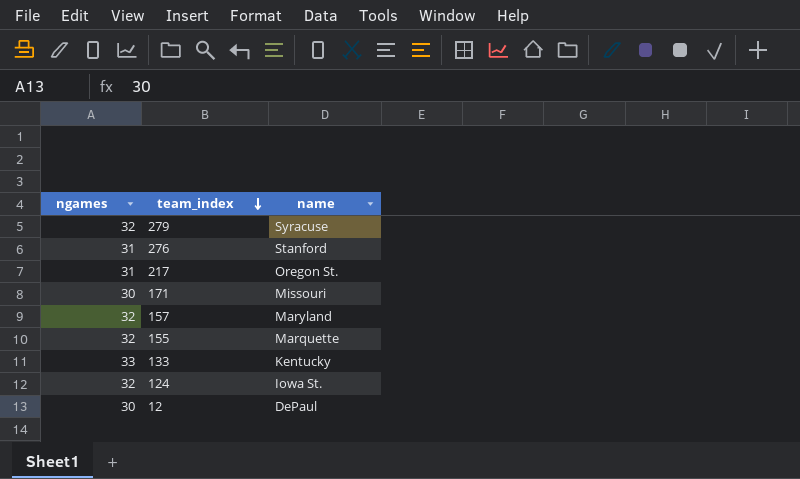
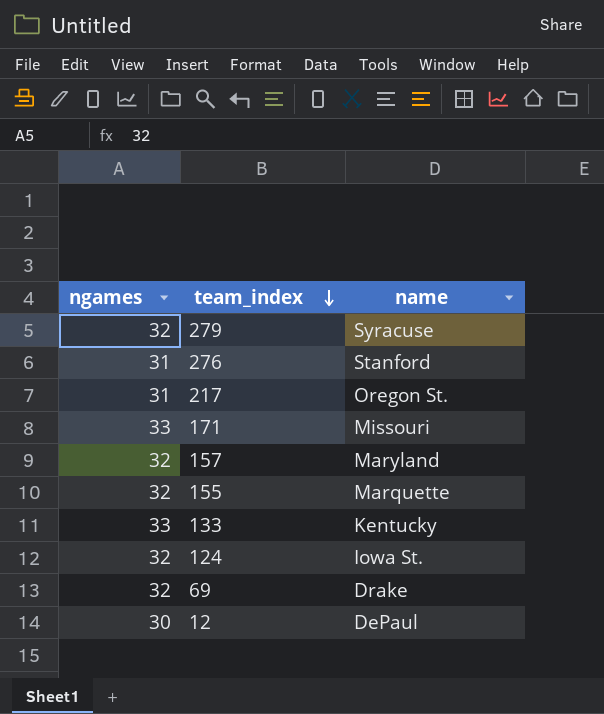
171 | ngames: 30 -> 33
row 69: none -> 32 | Drake

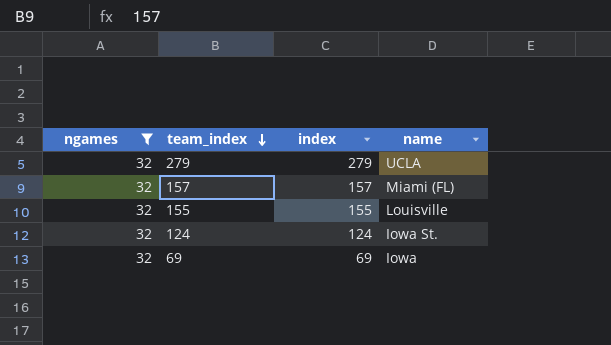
filter: none -> ngames = 32
column index | position: none -> 3
279 | name: Syracuse -> UCLA
157 | name: Maryland -> Miami (FL)
155 | name: Marquette -> Louisville
69 | name: Drake -> Iowa

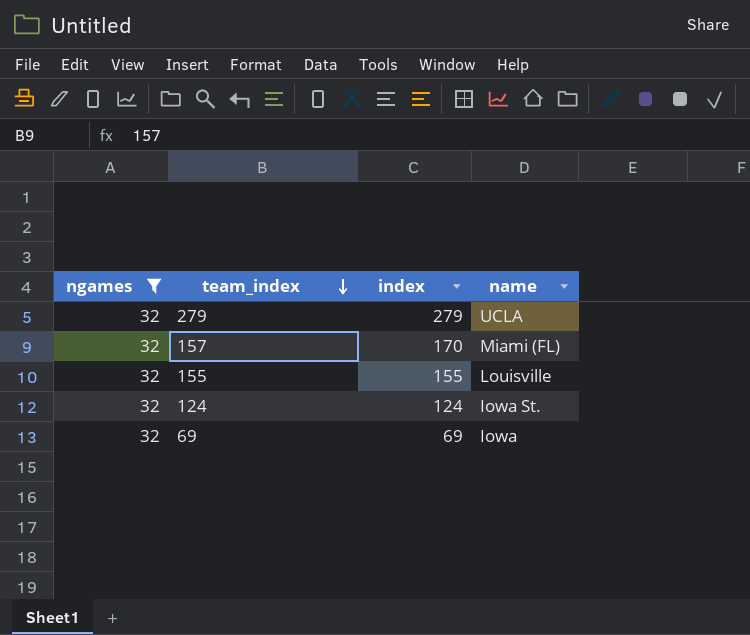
157 | index: 157 -> 170

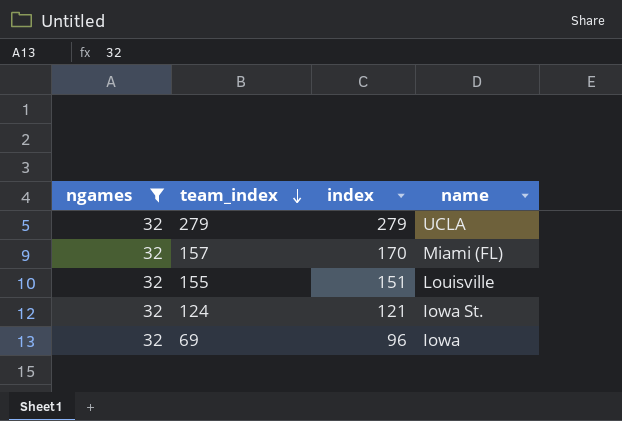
155 | index: 155 -> 151
124 | index: 124 -> 121
69 | index: 69 -> 96

